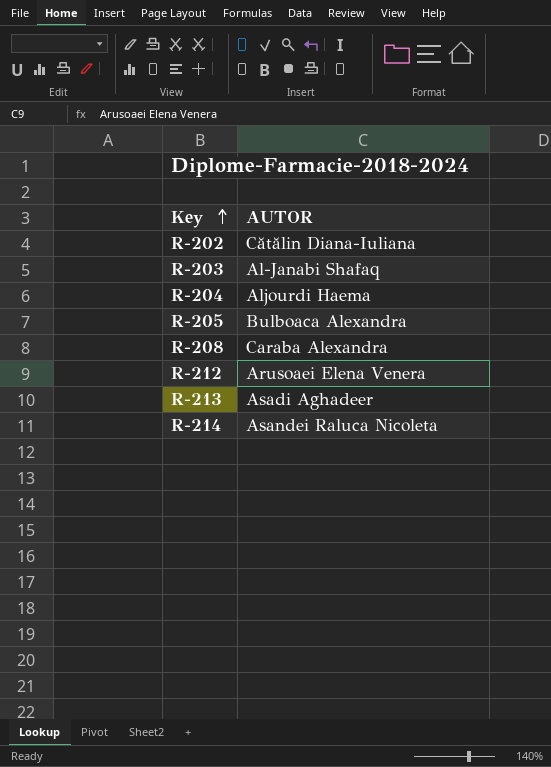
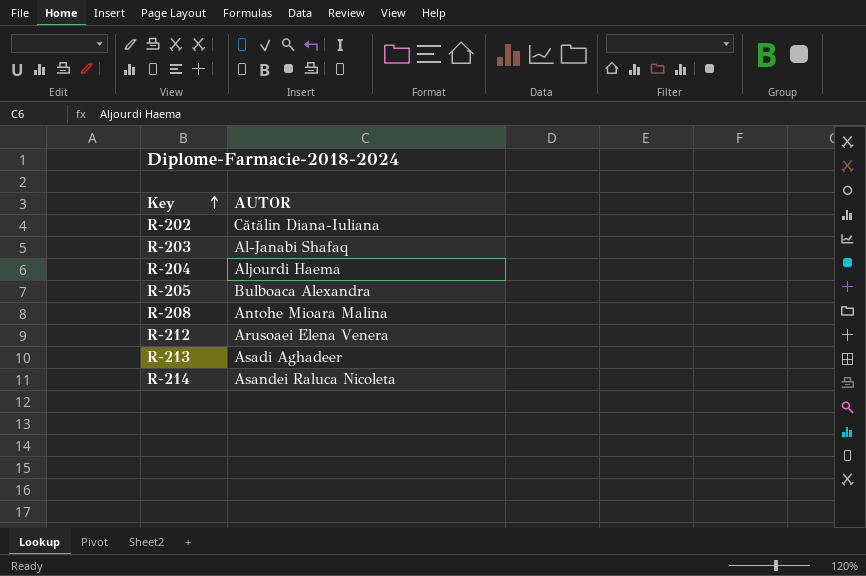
R-208 | AUTOR: Caraba Alexandra -> Antohe Mioara Malina

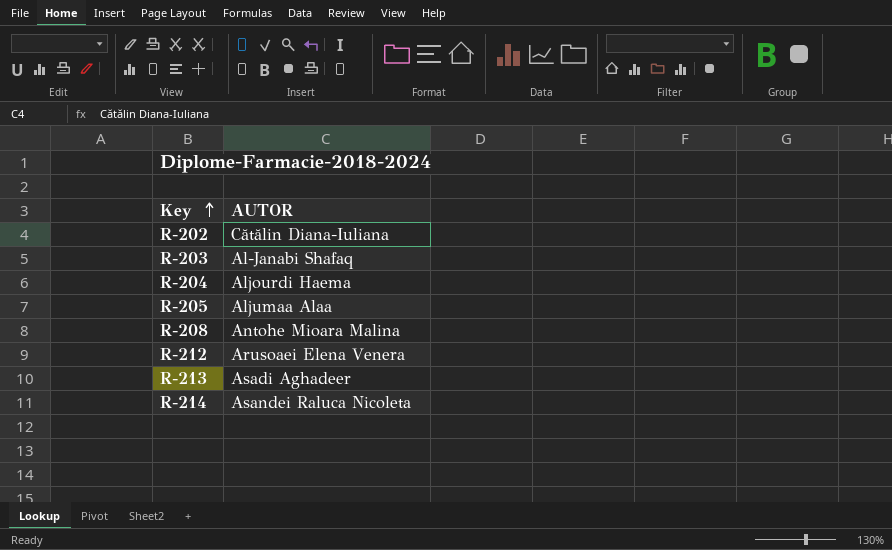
R-205 | AUTOR: Bulboaca Alexandra -> Aljumaa Alaa

